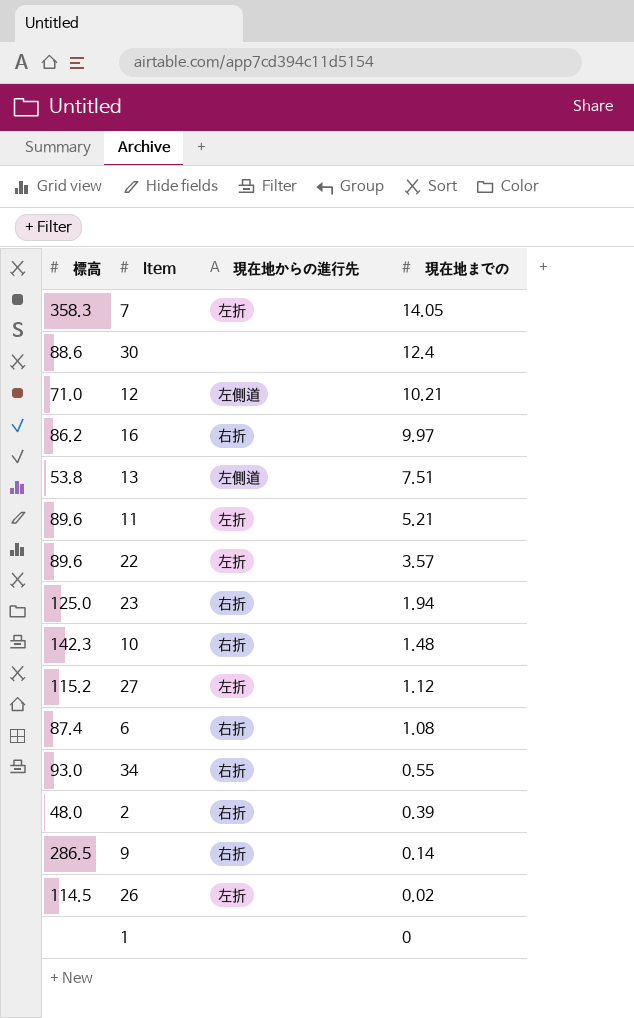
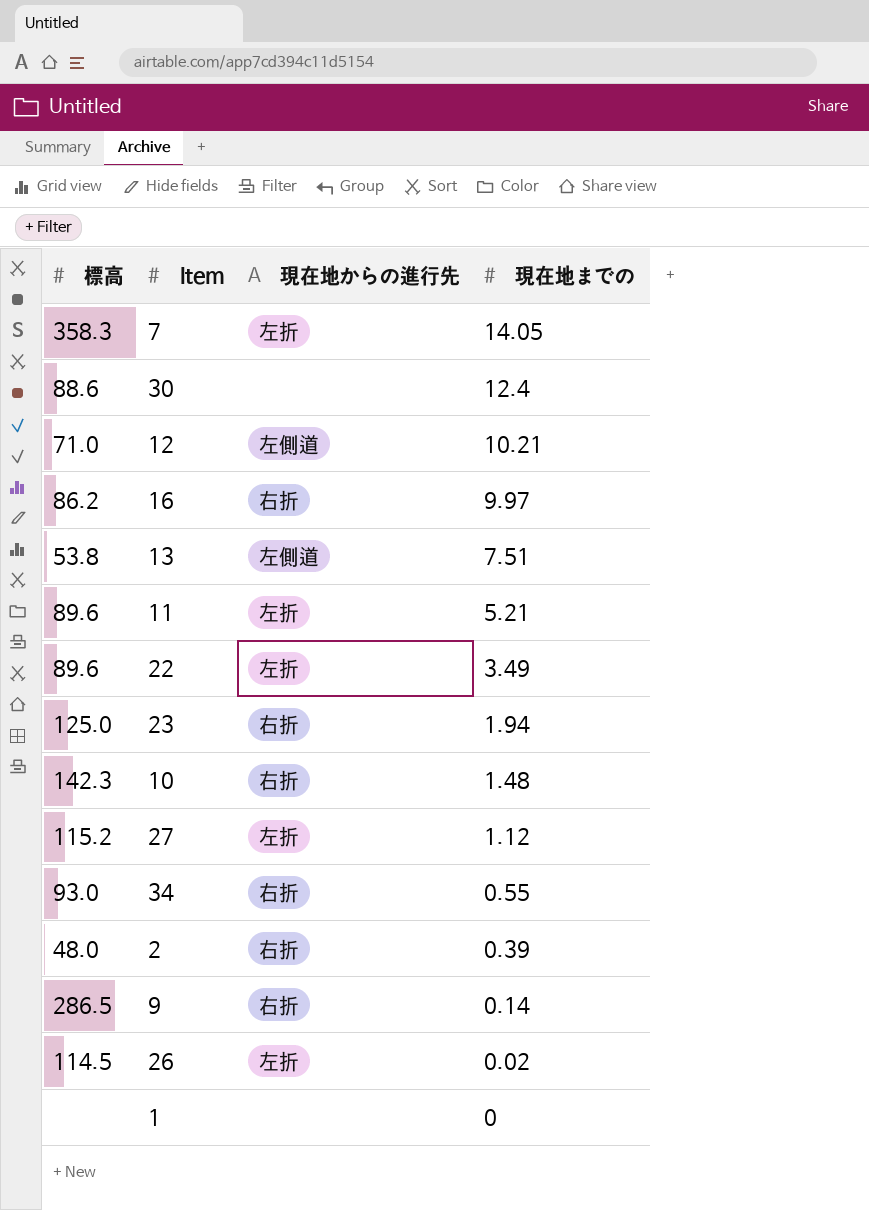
row 6: 87.4 | 右折 | 1.08 -> none
22 | 現在地までの: 3.57 -> 3.49

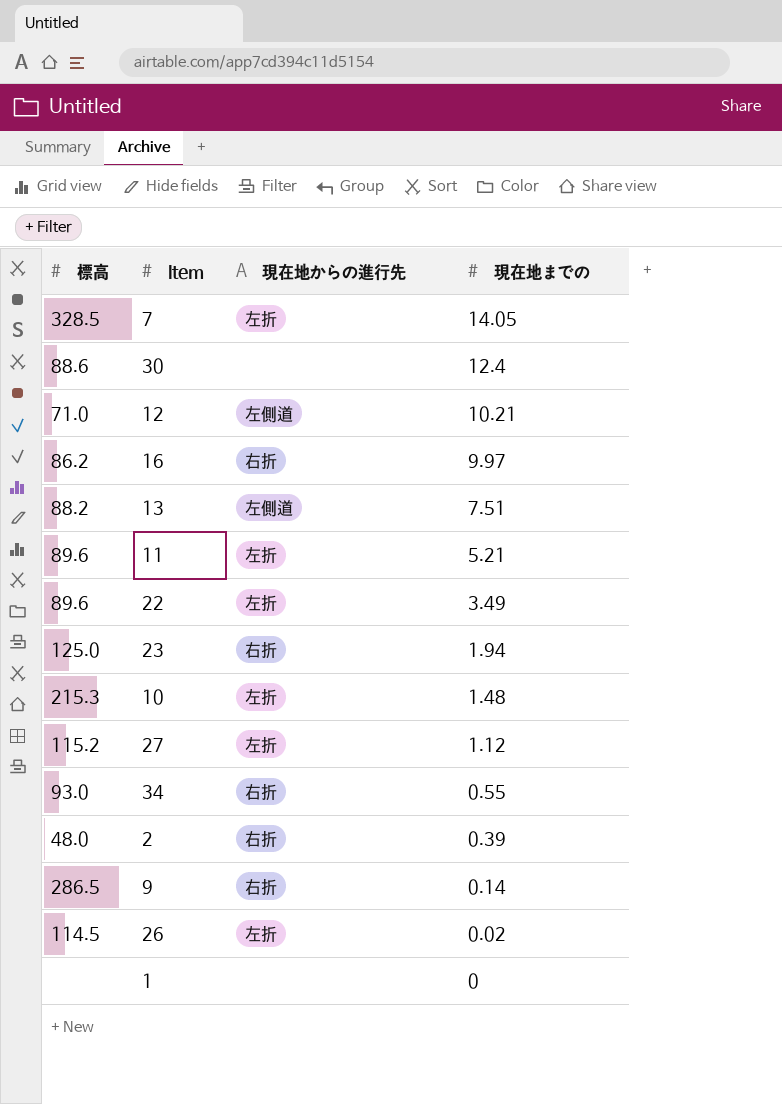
7 | 標高: 358.3 -> 328.5
13 | 標高: 53.8 -> 88.2
10 | 標高: 142.3 -> 215.3
10 | 現在地からの進行先: 右折 -> 左折

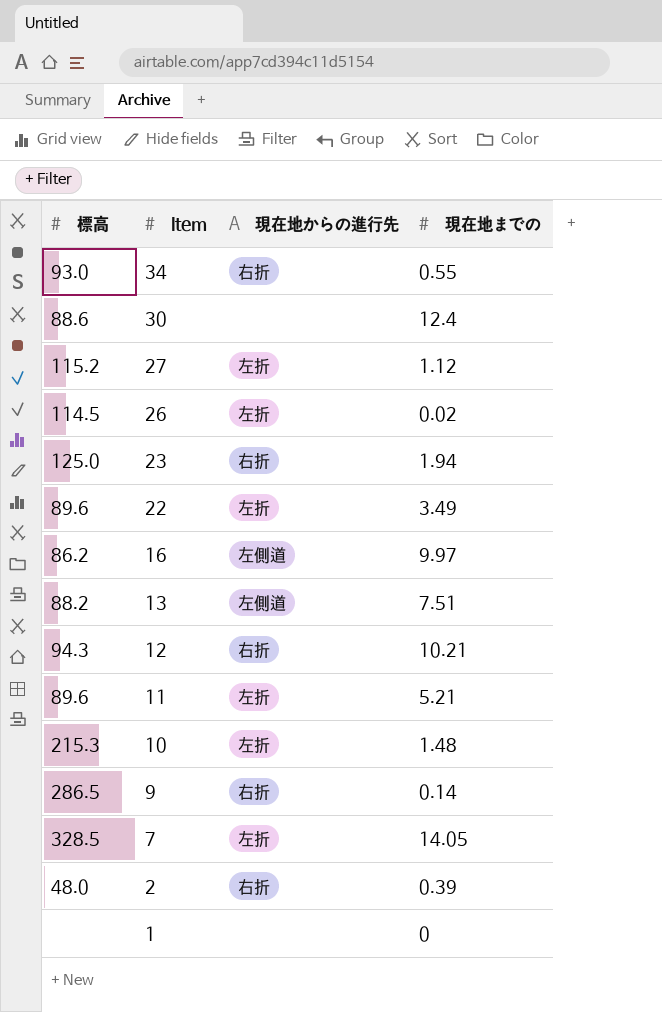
row order: 現在地までの descending -> Item descending
16 | 現在地からの進行先: 右折 -> 左側道
12 | 標高: 71.0 -> 94.3
12 | 現在地からの進行先: 左側道 -> 右折

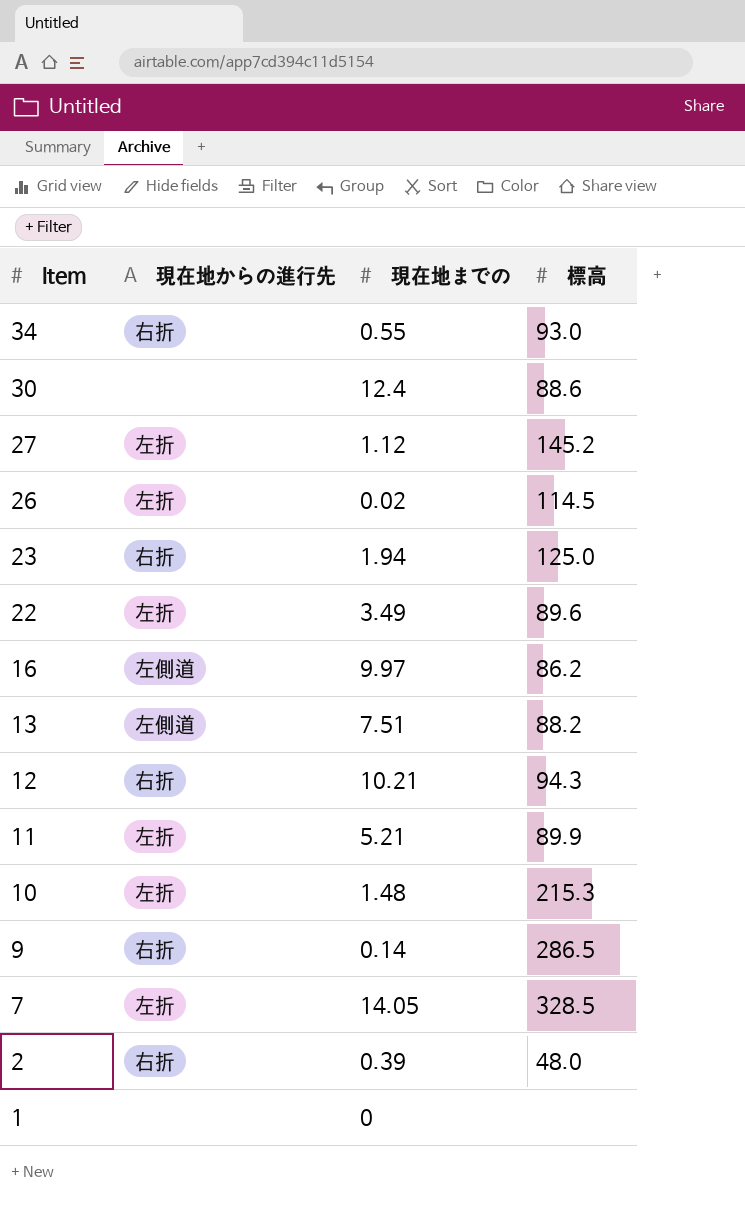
column 標高 | position: 1 -> 4
27 | 標高: 115.2 -> 145.2
11 | 標高: 89.6 -> 89.9

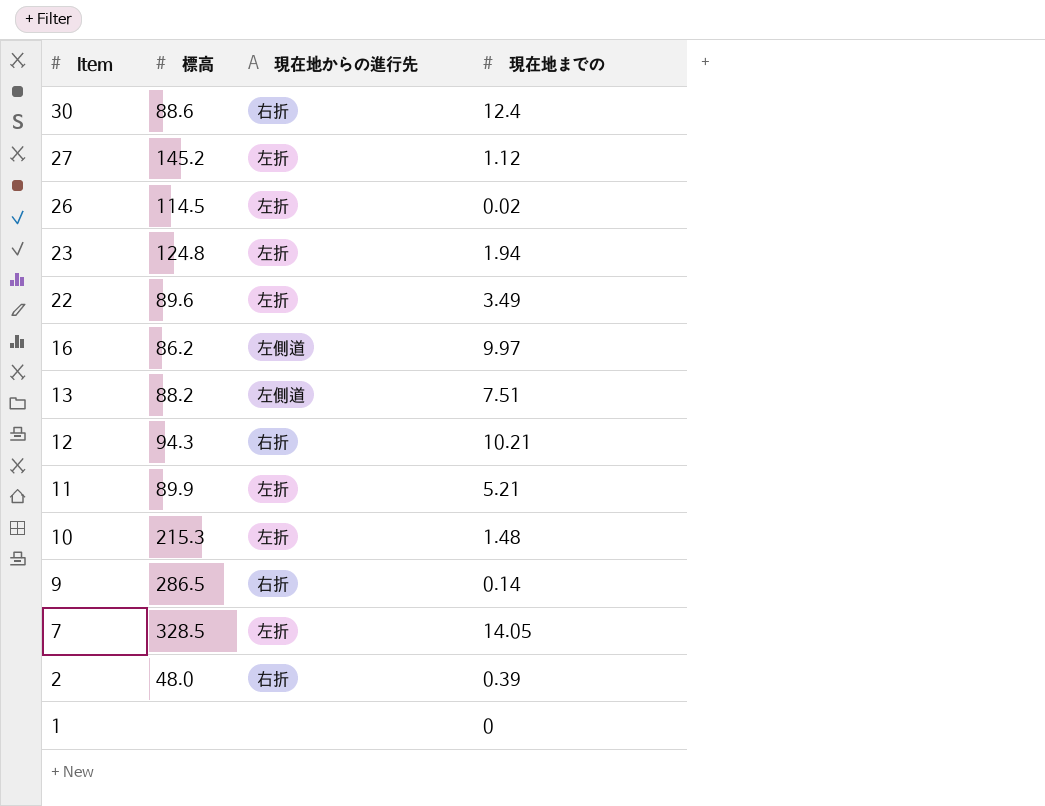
column 標高 | position: 4 -> 2
row 34: 右折 | 0.55 | 93.0 -> none
30 | 現在地からの進行先: none -> 右折
23 | 標高: 125.0 -> 124.8
23 | 現在地からの進行先: 右折 -> 左折

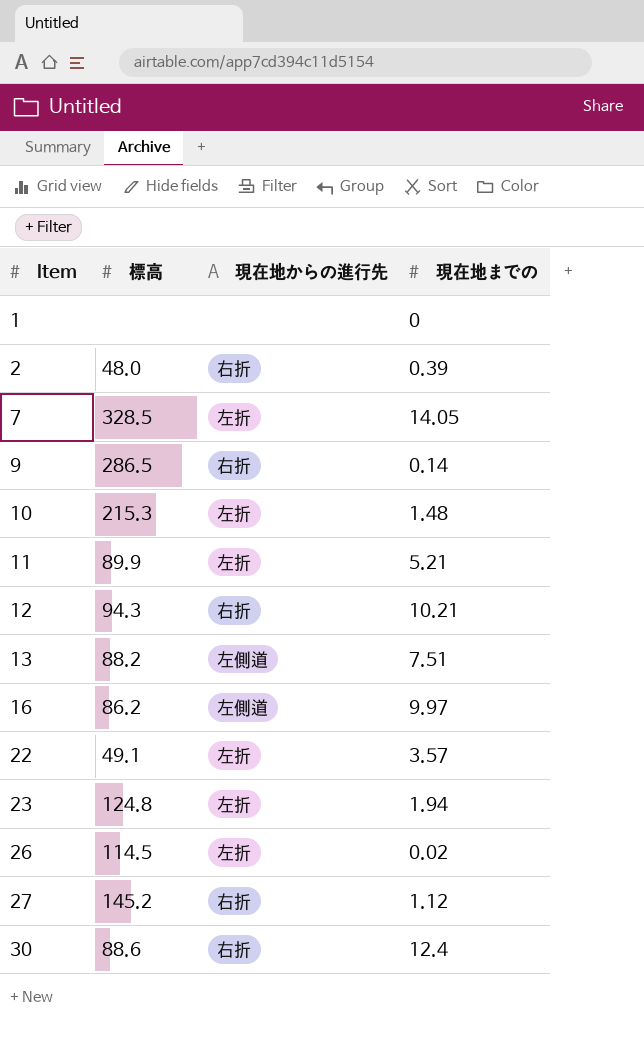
row order: Item descending -> Item ascending
22 | 標高: 89.6 -> 49.1
22 | 現在地までの: 3.49 -> 3.57
27 | 現在地からの進行先: 左折 -> 右折

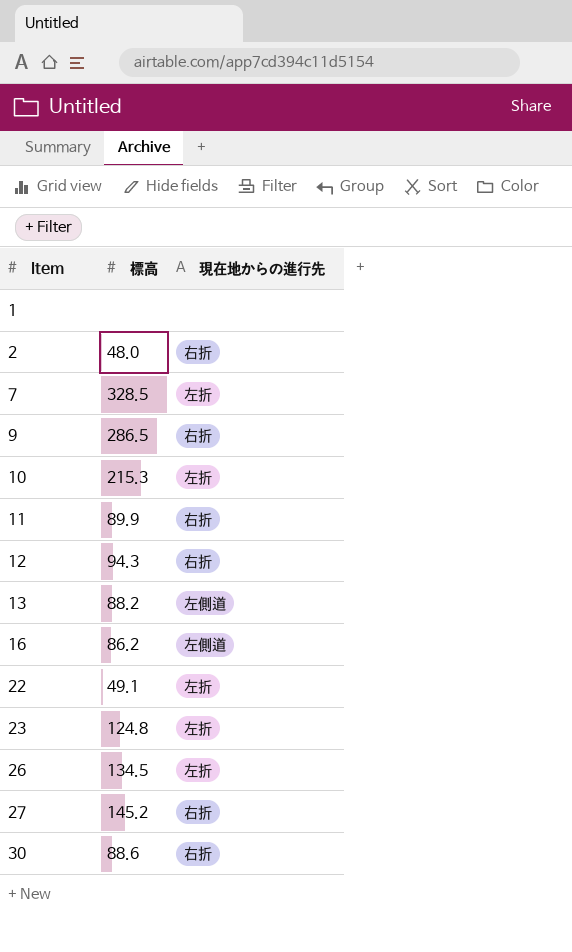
column 現在地までの | position: 4 -> none
11 | 現在地からの進行先: 左折 -> 右折
26 | 標高: 114.5 -> 134.5

